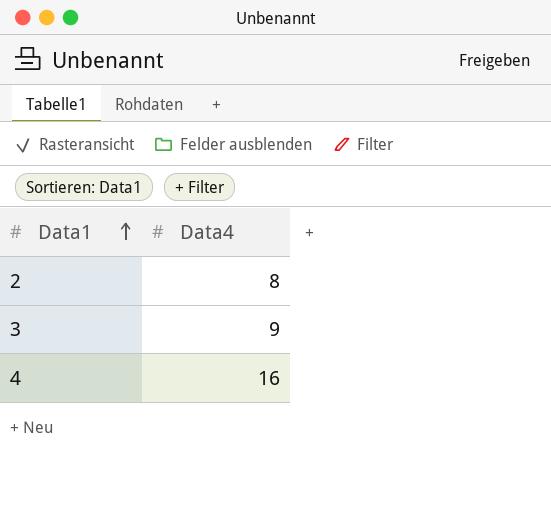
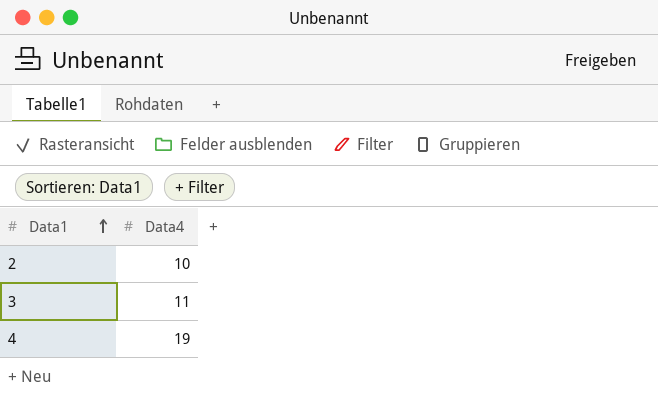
2 | Data4: 8 -> 10
3 | Data4: 9 -> 11
4 | Data4: 16 -> 19

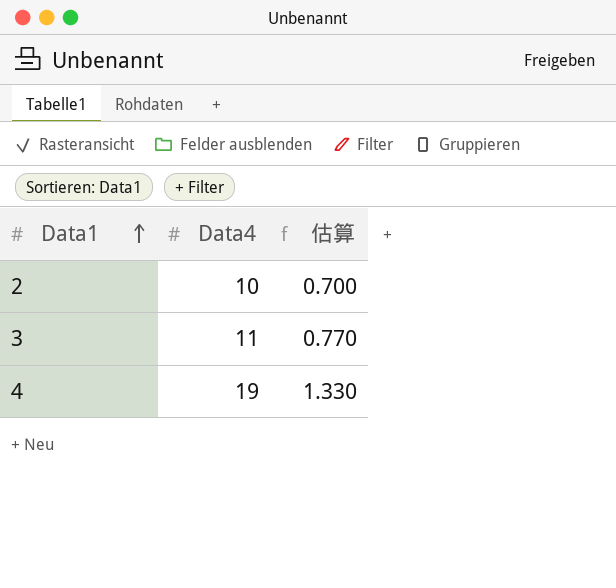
column 估算 | formula: none -> [Data4] * 0.07

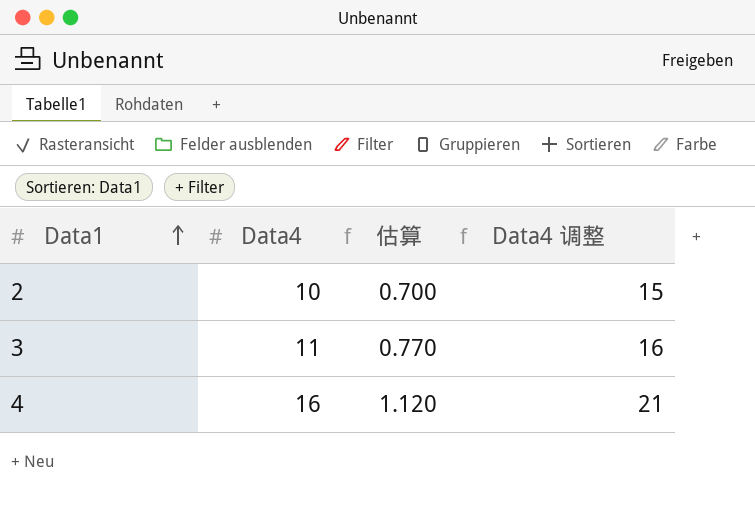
column Data4 调整 | formula: none -> [Data4] + 5
4 | Data4: 19 -> 16
4 | 估算: 1.330 -> 1.120

